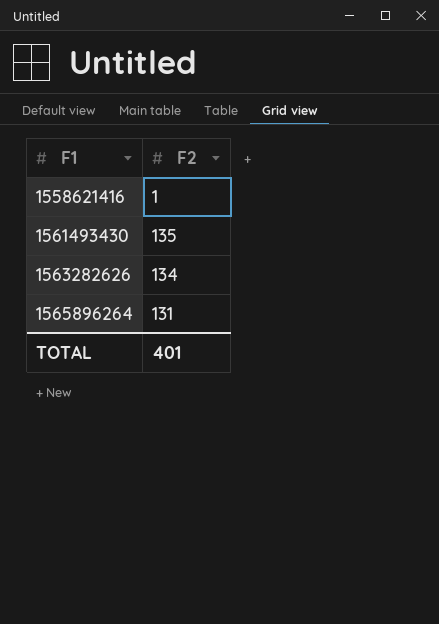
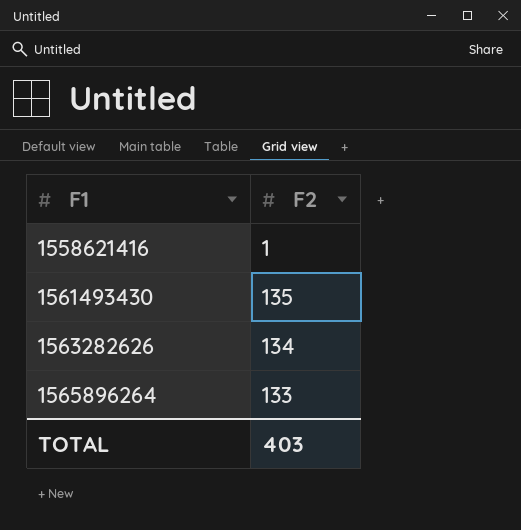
1565896264 | F2: 131 -> 133
TOTAL | F2: 401 -> 403

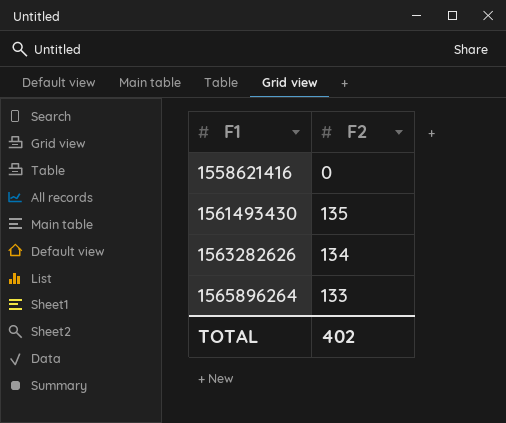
1558621416 | F2: 1 -> 0
TOTAL | F2: 403 -> 402

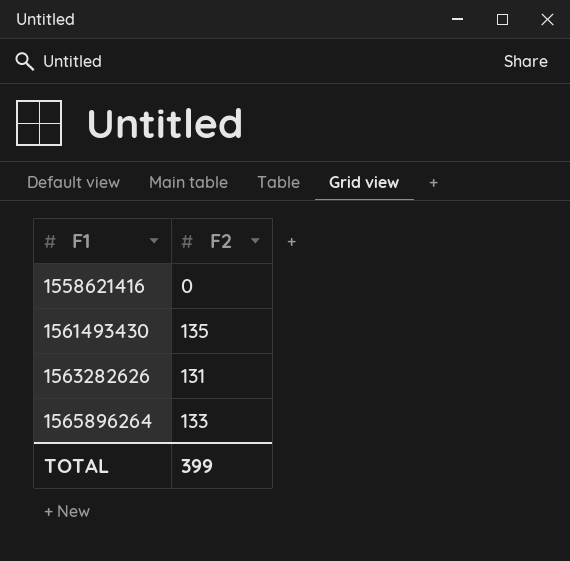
1563282626 | F2: 134 -> 131
TOTAL | F2: 402 -> 399

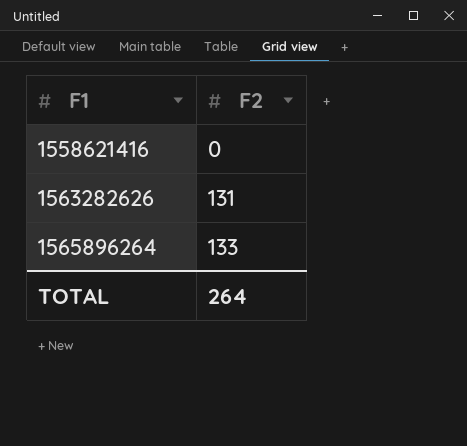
row 1561493430: 135 -> none
TOTAL | F2: 399 -> 264

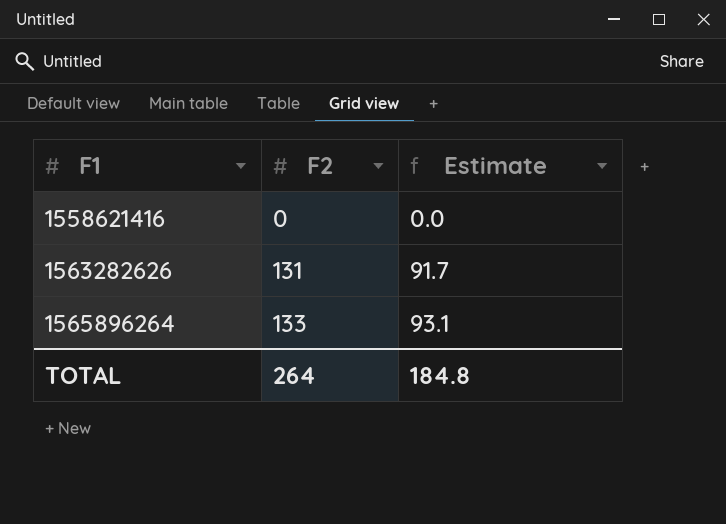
column Estimate | formula: none -> [F2] * 0.7

